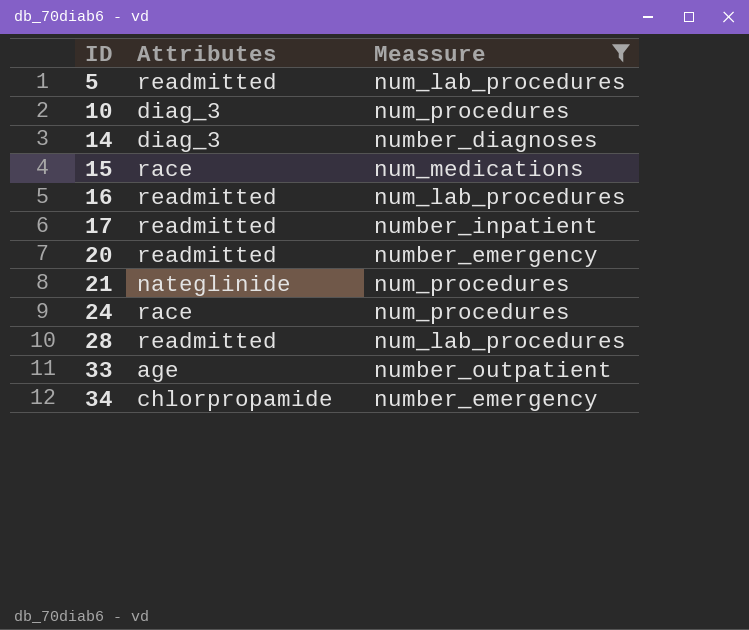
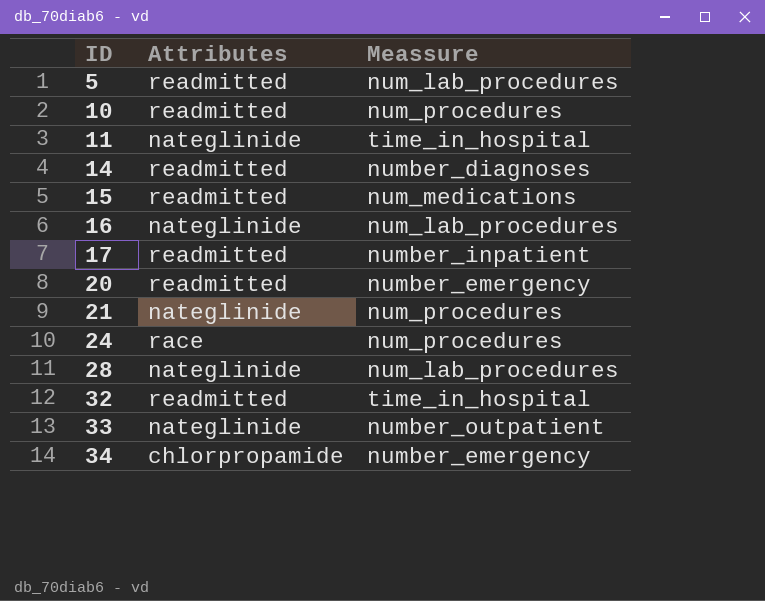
filter: Meassure != time_in_hospital -> none
10 | Attributes: diag_3 -> readmitted
14 | Attributes: diag_3 -> readmitted
15 | Attributes: race -> readmitted
16 | Attributes: readmitted -> nateglinide
28 | Attributes: readmitted -> nateglinide
33 | Attributes: age -> nateglinide

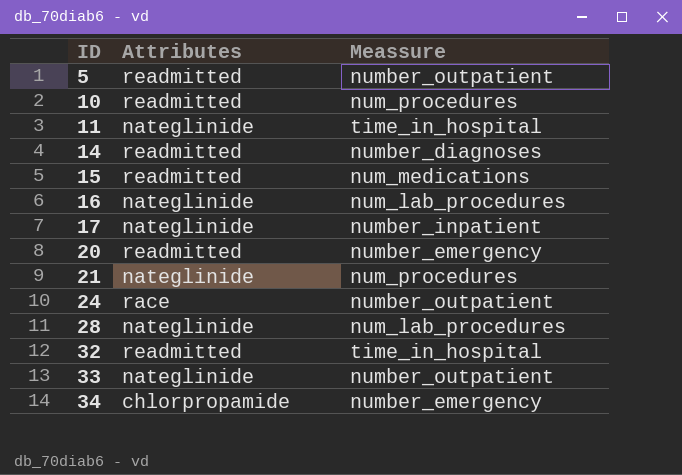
5 | Meassure: num_lab_procedures -> number_outpatient
17 | Attributes: readmitted -> nateglinide
24 | Meassure: num_procedures -> number_outpatient

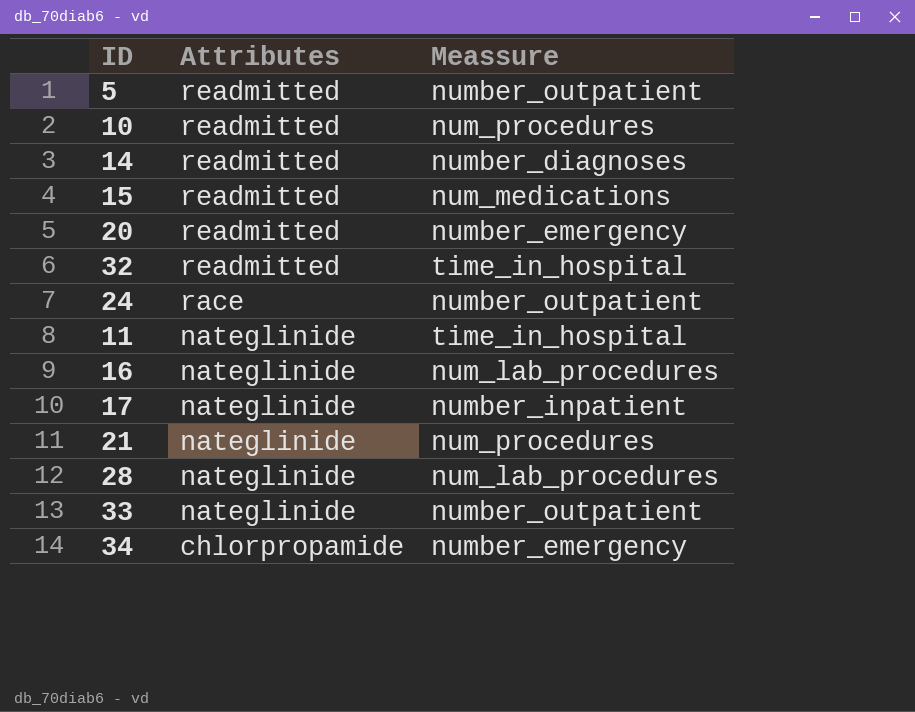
row order: ID ascending -> Attributes descending

